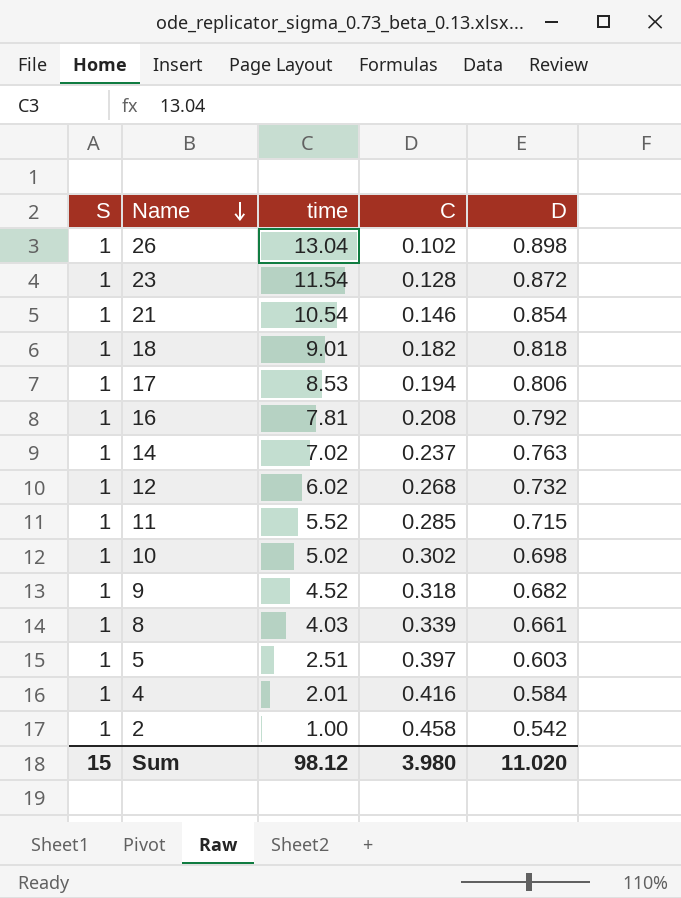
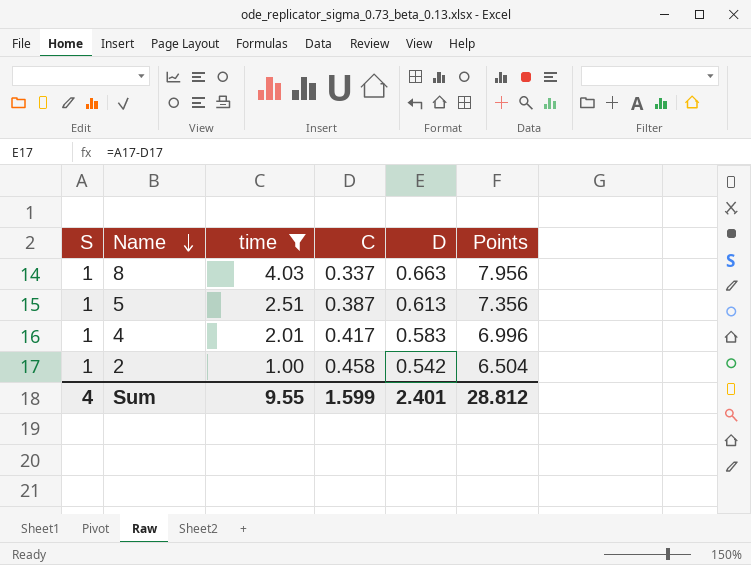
filter: none -> time <= 4.03
column Points | formula: none -> [D] * 12
8 | C: 0.339 -> 0.337
8 | D: 0.661 -> 0.663
5 | C: 0.397 -> 0.387
5 | D: 0.603 -> 0.613
4 | C: 0.416 -> 0.417
4 | D: 0.584 -> 0.583
Sum | S: 15 -> 4
Sum | time: 98.12 -> 9.55
Sum | C: 3.980 -> 1.599
Sum | D: 11.020 -> 2.401

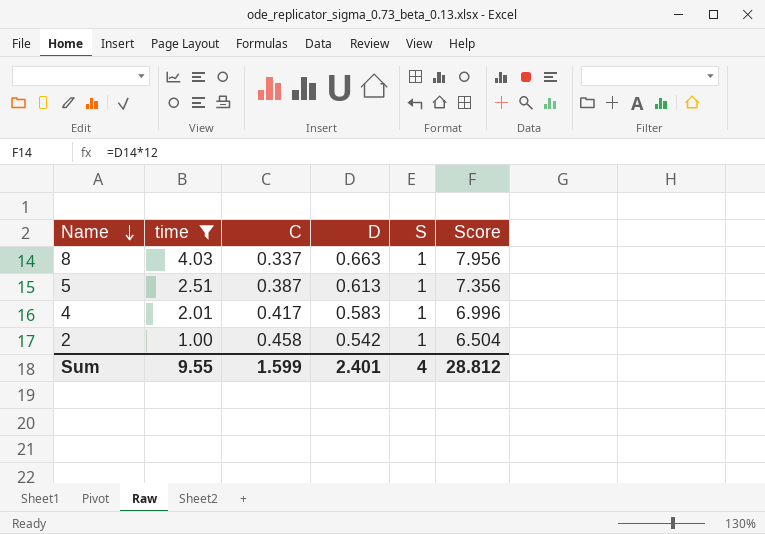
column S | position: 1 -> 5
column name: Points -> Score

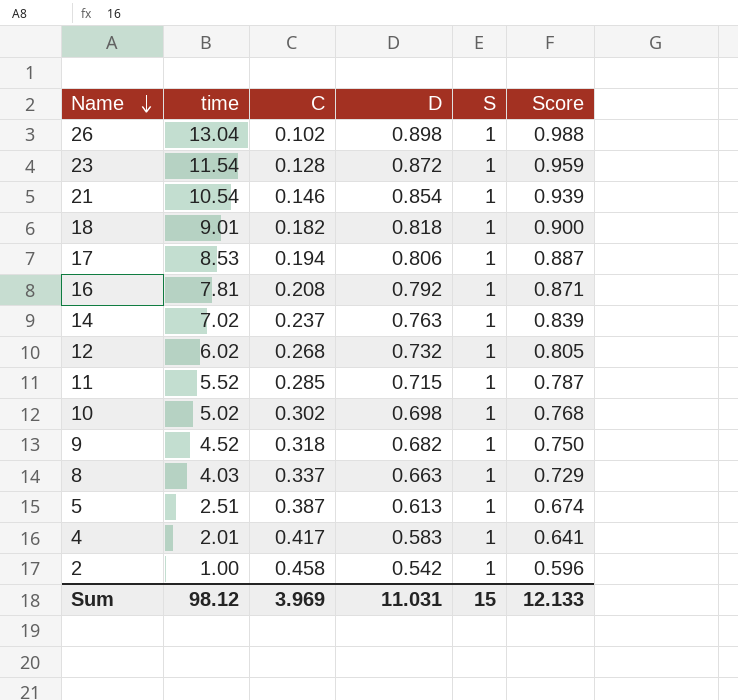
filter: time <= 4.03 -> none
column Score | formula: [D] * 12 -> [D] * 1.1
Sum | time: 9.55 -> 98.12
Sum | C: 1.599 -> 3.969
Sum | D: 2.401 -> 11.031
Sum | S: 4 -> 15
Sum | Score: 28.812 -> 12.133

